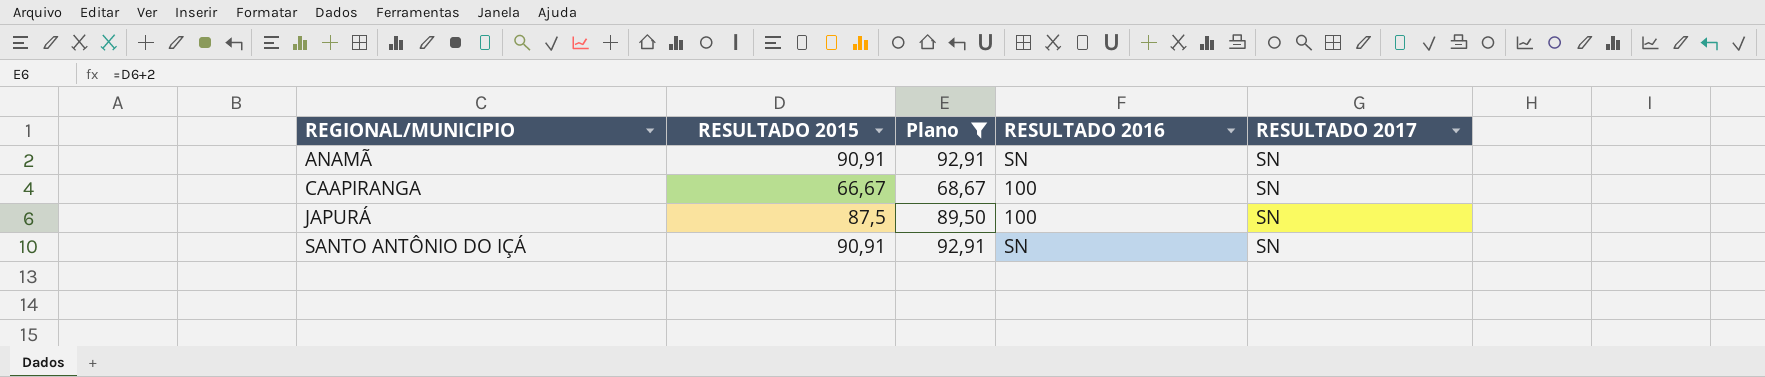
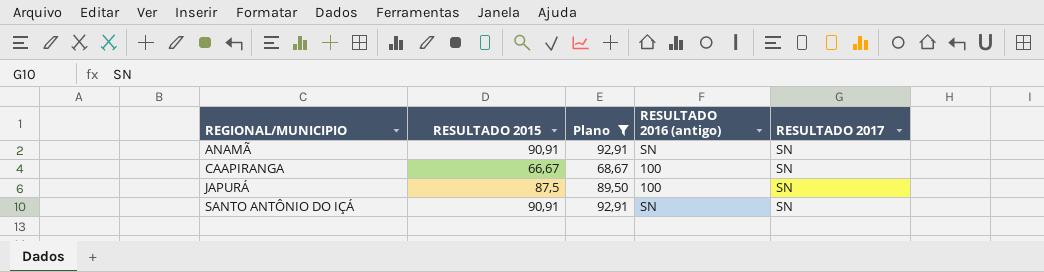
column name: RESULTADO 2016 -> RESULTADO 2016 (antigo)

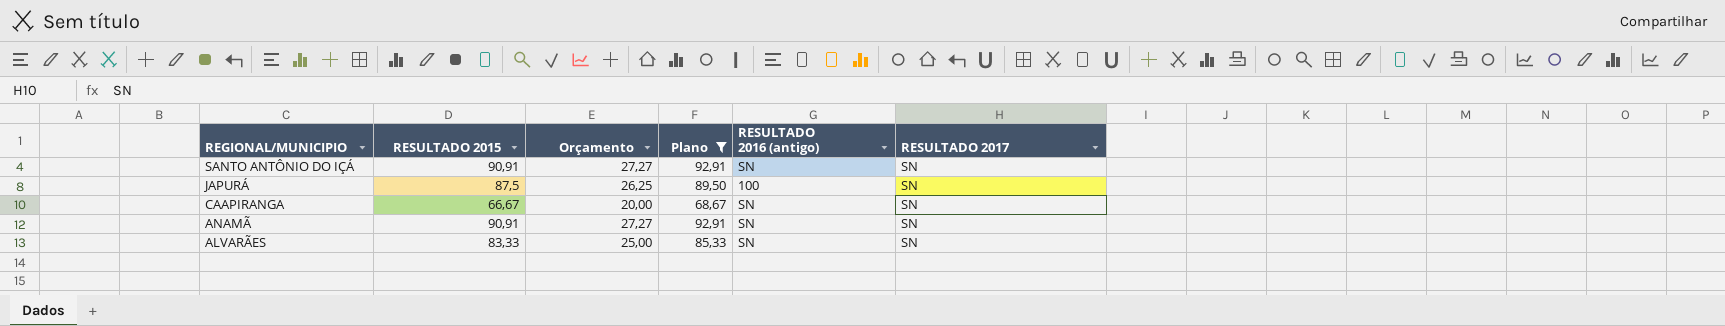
row order: REGIONAL/MUNICIPIO ascending -> REGIONAL/MUNICIPIO descending
column Orçamento | formula: none -> [RESULTADO 2015] * 0,3
CAAPIRANGA | RESULTADO 2016 (antigo): 100 -> SN
row ALVARÃES: none -> 83,33 | 25,00 | 85,33 | SN | SN

